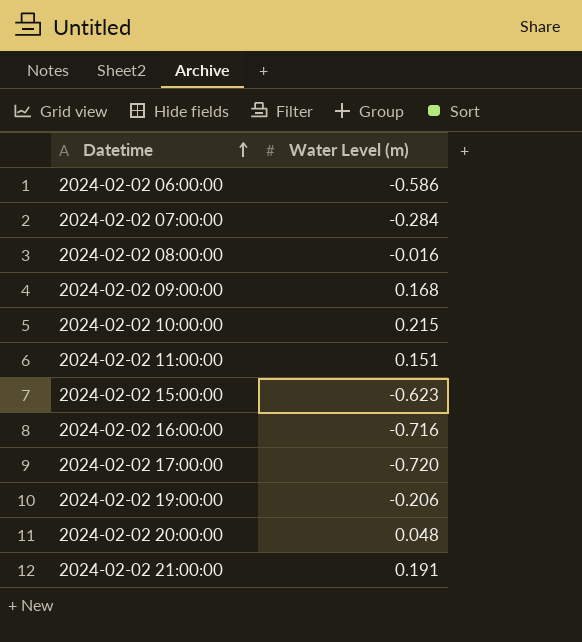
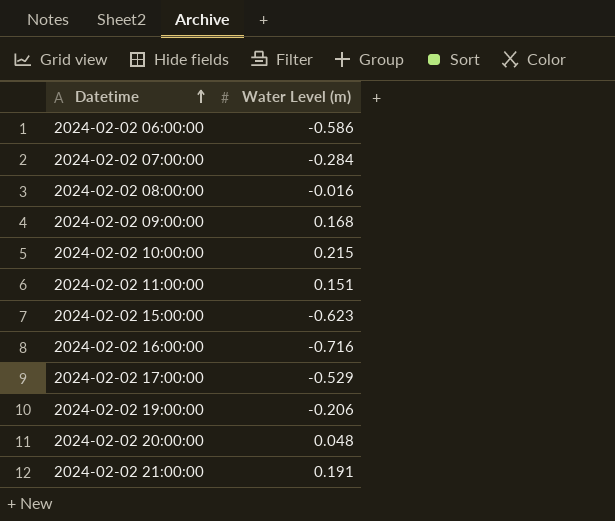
2024-02-02 17:00:00 | Water Level (m): -0.720 -> -0.529

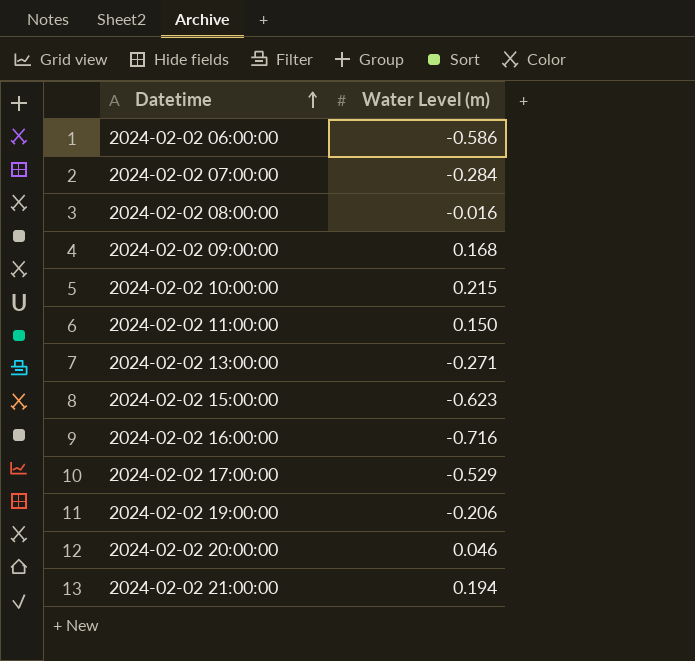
2024-02-02 11:00:00 | Water Level (m): 0.151 -> 0.150
row 2024-02-02 13:00:00: none -> -0.271
2024-02-02 20:00:00 | Water Level (m): 0.048 -> 0.046
2024-02-02 21:00:00 | Water Level (m): 0.191 -> 0.194

